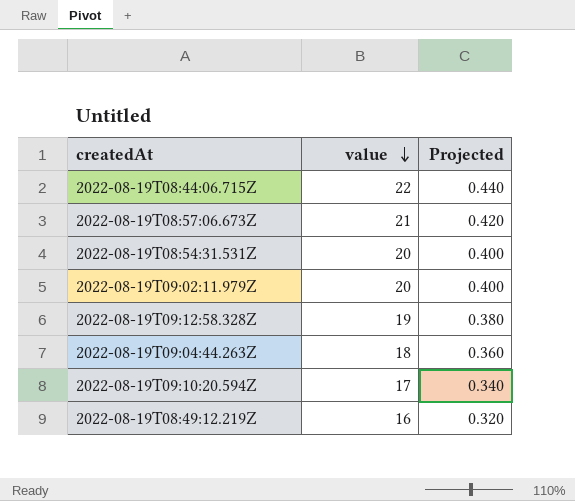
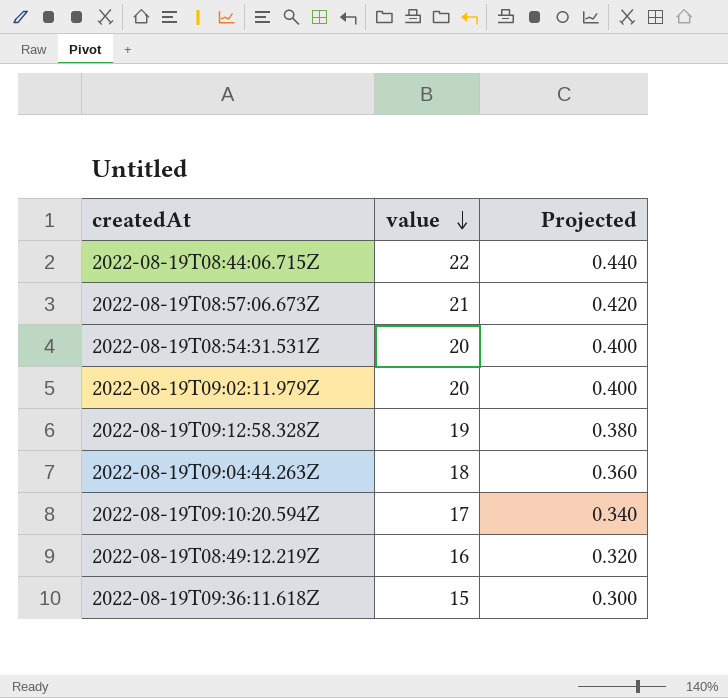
row 2022-08-19T09:36:11.618Z: none -> 15 | 0.300

